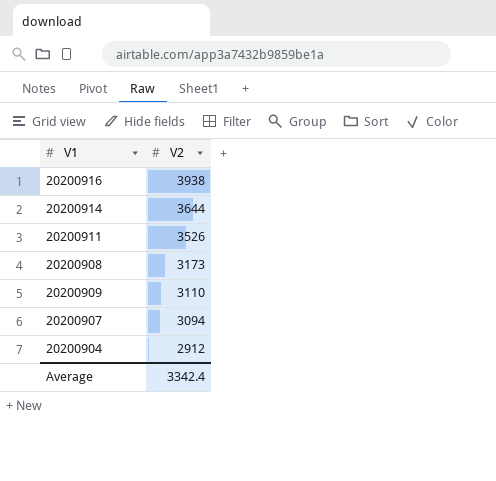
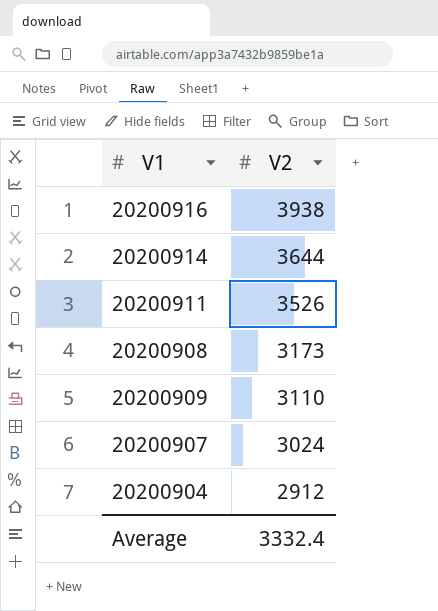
20200907 | V2: 3094 -> 3024
Average | V2: 3342.4 -> 3332.4

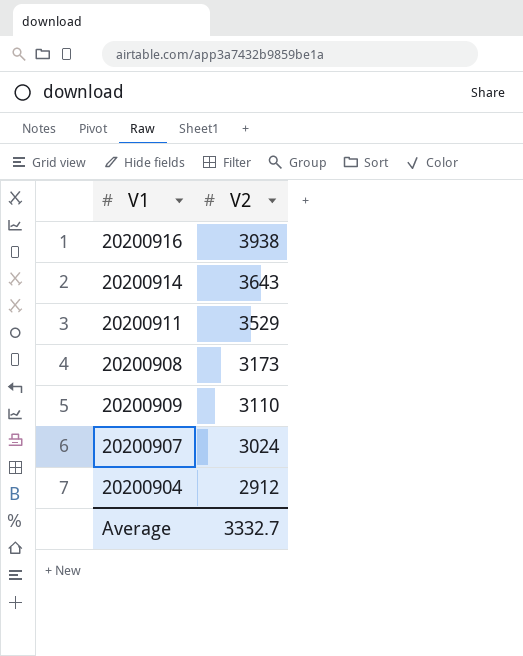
20200914 | V2: 3644 -> 3643
20200911 | V2: 3526 -> 3529
Average | V2: 3332.4 -> 3332.7

